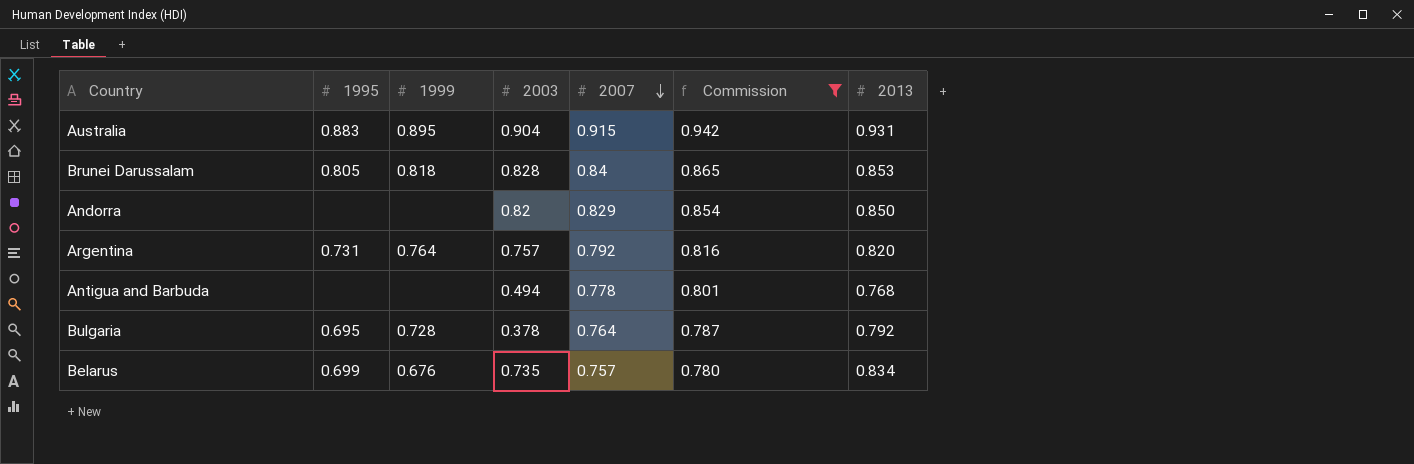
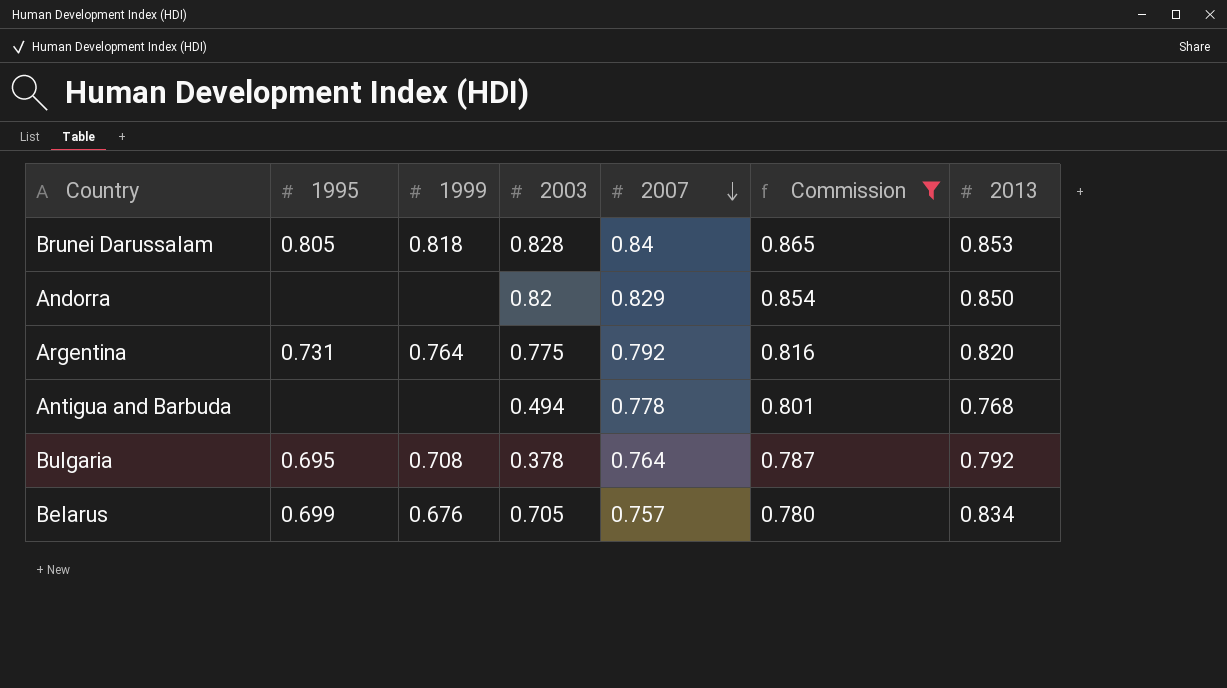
row Australia: 0.883 | 0.895 | 0.904 | 0.915 | 0.942 | 0.931 -> none
Argentina | 2003: 0.757 -> 0.775
Bulgaria | 1999: 0.728 -> 0.708
Belarus | 2003: 0.735 -> 0.705

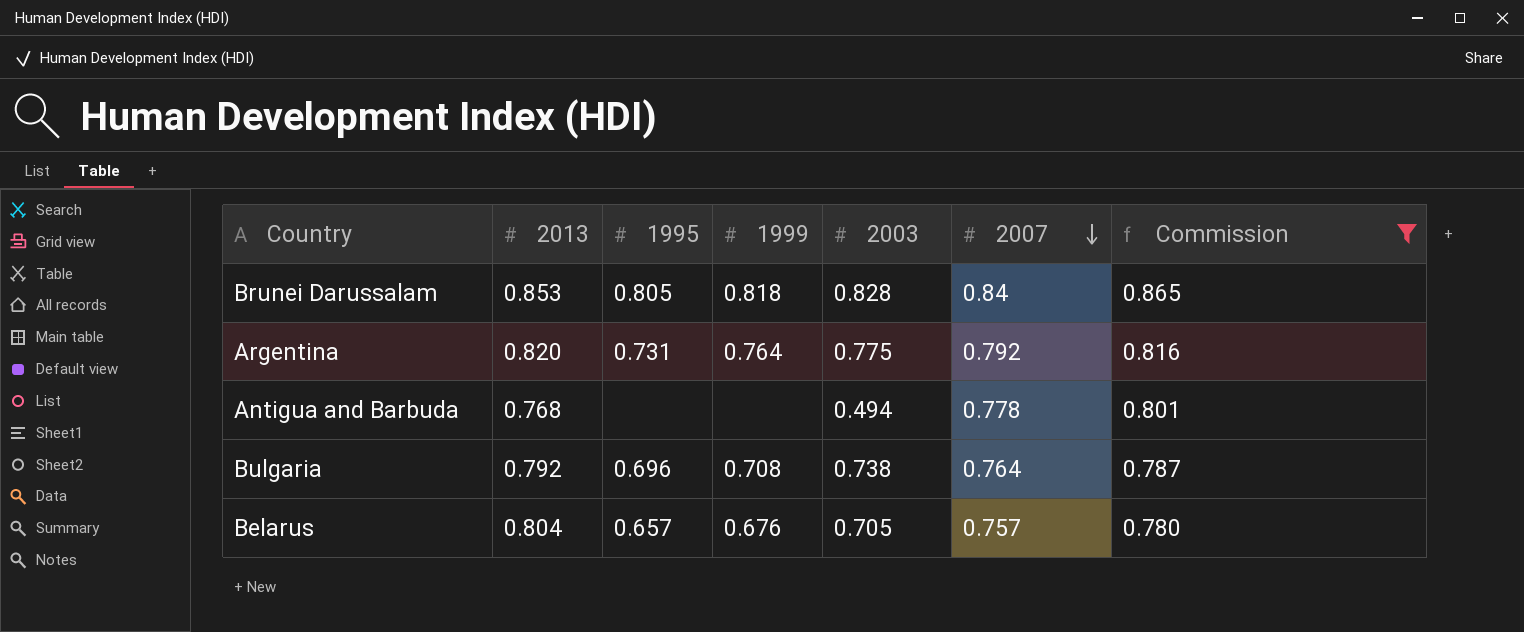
column 2013 | position: 7 -> 2
row Andorra: none | none | 0.82 | 0.829 | 0.854 | 0.850 -> none
Bulgaria | 1995: 0.695 -> 0.696
Bulgaria | 2003: 0.378 -> 0.738
Belarus | 2013: 0.834 -> 0.804
Belarus | 1995: 0.699 -> 0.657

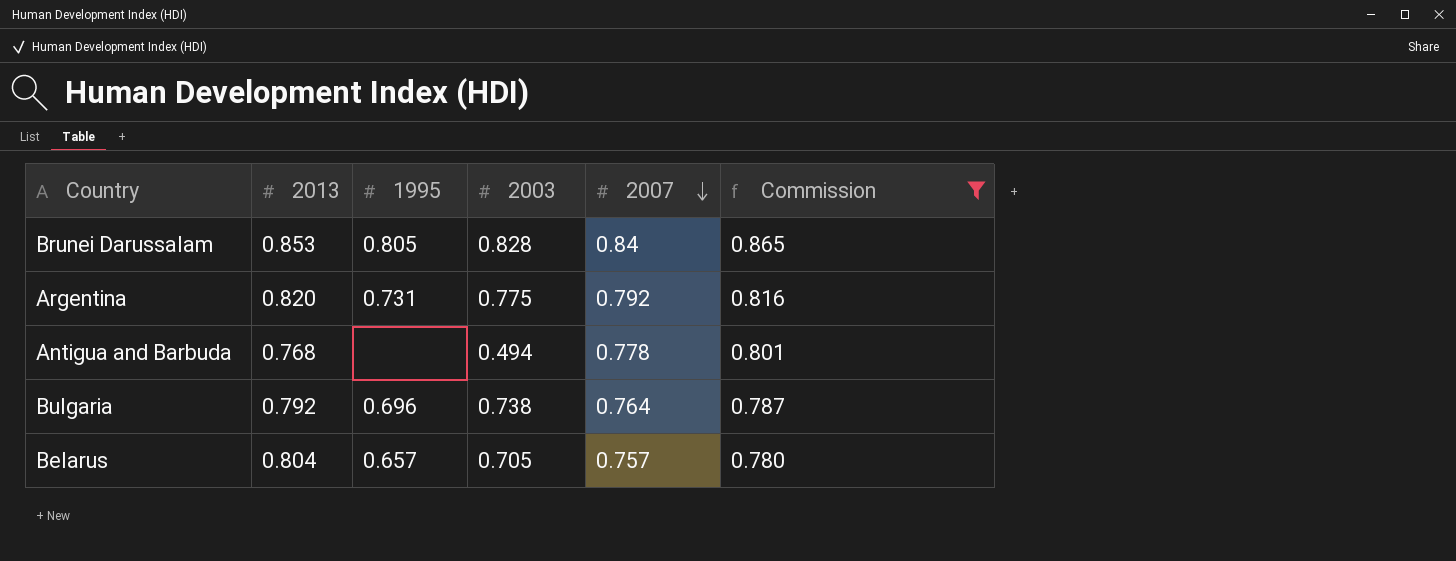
column 1999 | position: 4 -> none

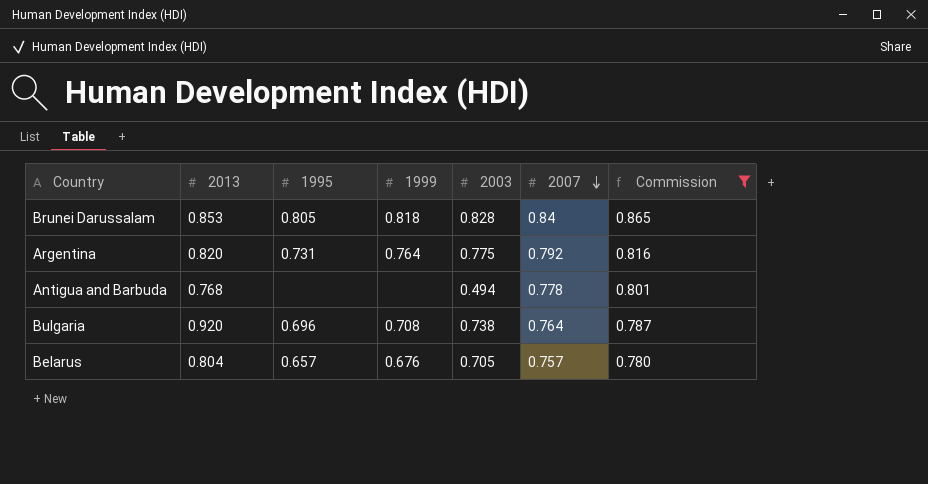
column 1999 | position: none -> 4
Bulgaria | 2013: 0.792 -> 0.920

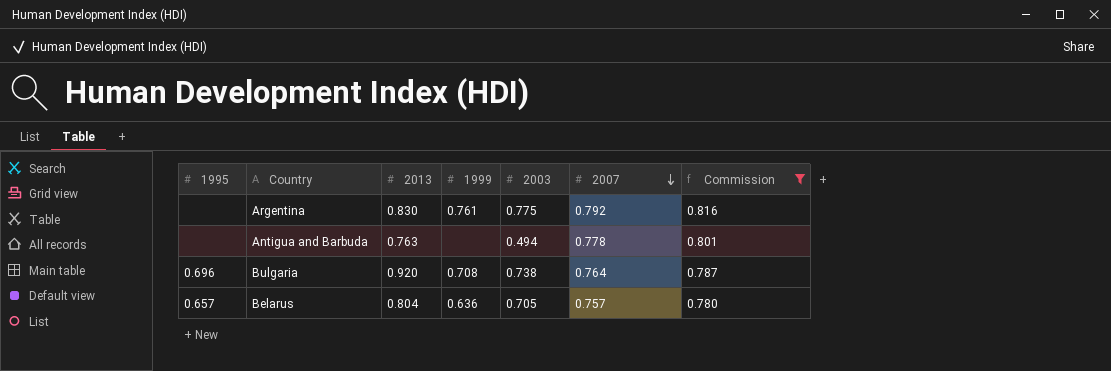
column 1995 | position: 3 -> 1
row Brunei Darussalam: 0.853 | 0.805 | 0.818 | 0.828 | 0.84 | 0.865 -> none
Argentina | 1995: 0.731 -> none
Argentina | 2013: 0.820 -> 0.830
Argentina | 1999: 0.764 -> 0.761
Antigua and Barbuda | 2013: 0.768 -> 0.763
Belarus | 1999: 0.676 -> 0.636

